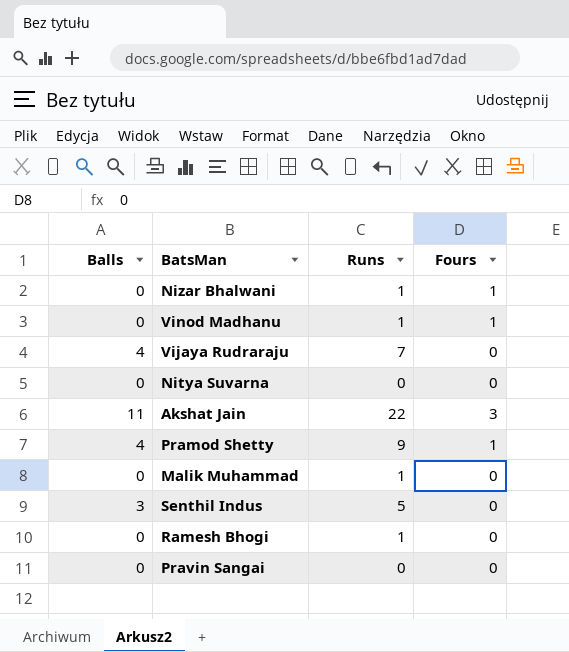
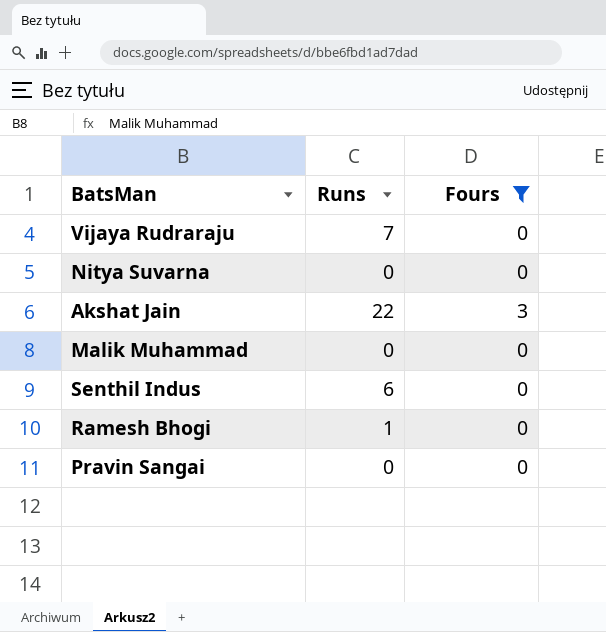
filter: none -> Fours != 1
column Balls | position: 1 -> none
Malik Muhammad | Runs: 1 -> 0
Senthil Indus | Runs: 5 -> 6

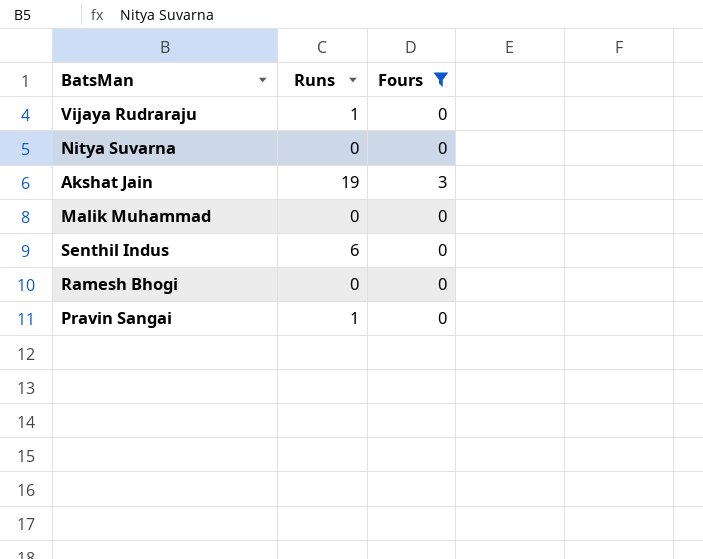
Vijaya Rudraraju | Runs: 7 -> 1
Akshat Jain | Runs: 22 -> 19
Ramesh Bhogi | Runs: 1 -> 0
Pravin Sangai | Runs: 0 -> 1

